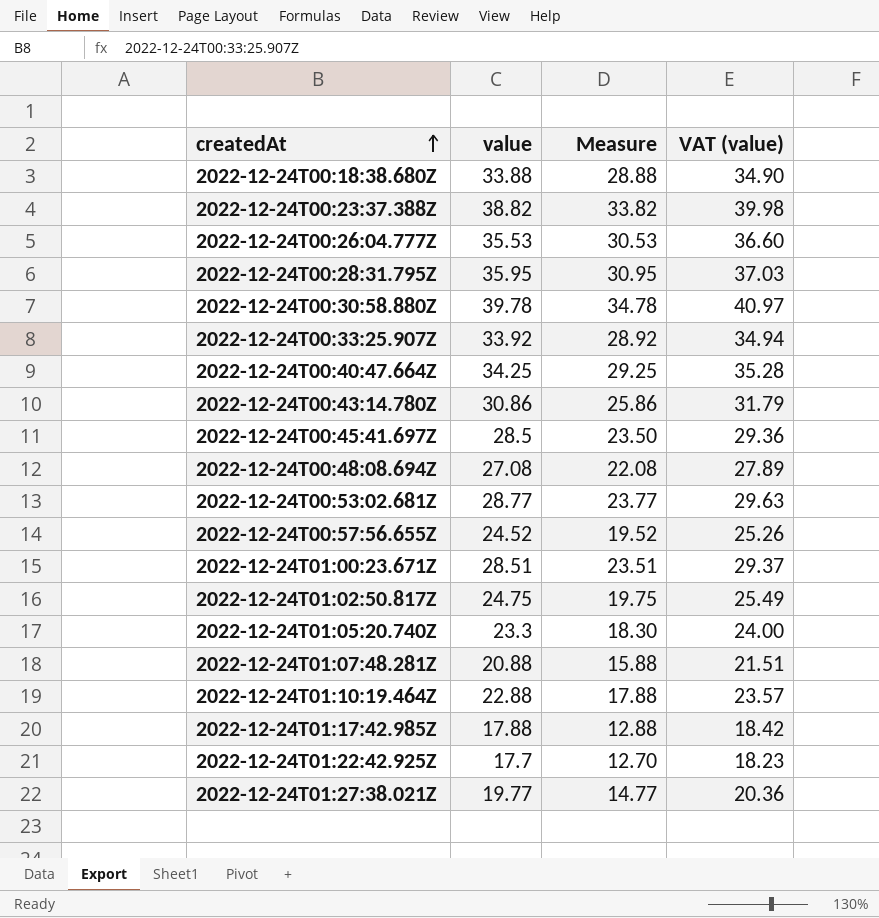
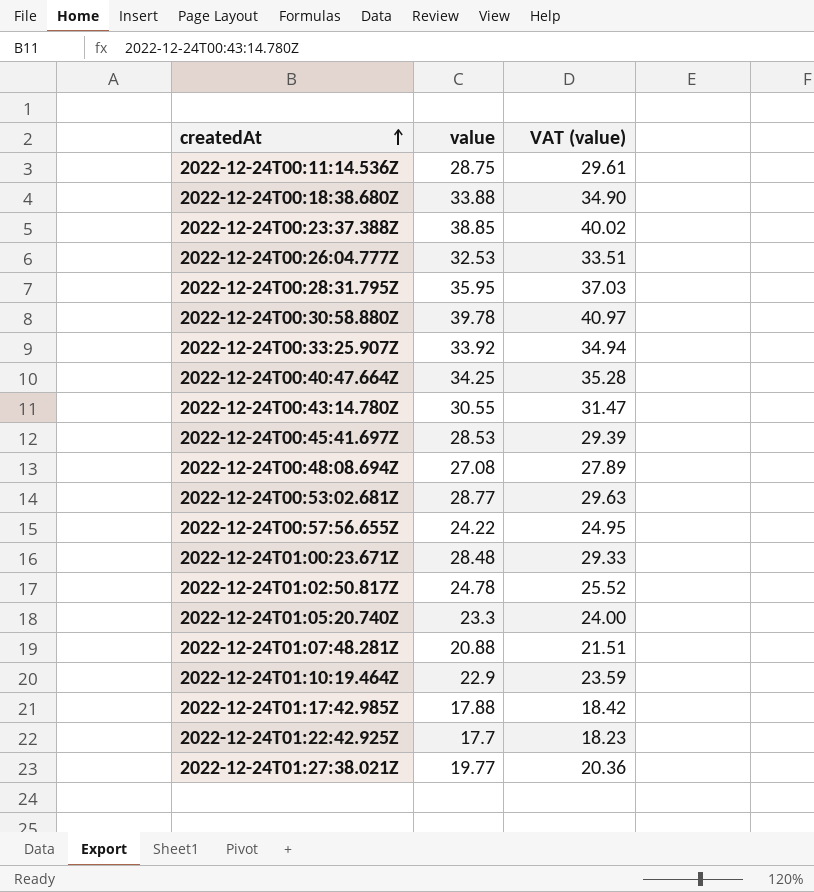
column Measure | formula: [value] - 5 -> none
row 2022-12-24T00:11:14.536Z: none -> 28.75 | 29.61
2022-12-24T00:23:37.388Z | value: 38.82 -> 38.85
2022-12-24T00:23:37.388Z | VAT (value): 39.98 -> 40.02
2022-12-24T00:26:04.777Z | value: 35.53 -> 32.53
2022-12-24T00:26:04.777Z | VAT (value): 36.60 -> 33.51
2022-12-24T00:43:14.780Z | value: 30.86 -> 30.55
2022-12-24T00:43:14.780Z | VAT (value): 31.79 -> 31.47
2022-12-24T00:45:41.697Z | value: 28.5 -> 28.53
2022-12-24T00:45:41.697Z | VAT (value): 29.36 -> 29.39
2022-12-24T00:57:56.655Z | value: 24.52 -> 24.22
2022-12-24T00:57:56.655Z | VAT (value): 25.26 -> 24.95
2022-12-24T01:00:23.671Z | value: 28.51 -> 28.48
2022-12-24T01:00:23.671Z | VAT (value): 29.37 -> 29.33
2022-12-24T01:02:50.817Z | value: 24.75 -> 24.78
2022-12-24T01:02:50.817Z | VAT (value): 25.49 -> 25.52
2022-12-24T01:10:19.464Z | value: 22.88 -> 22.9
2022-12-24T01:10:19.464Z | VAT (value): 23.57 -> 23.59

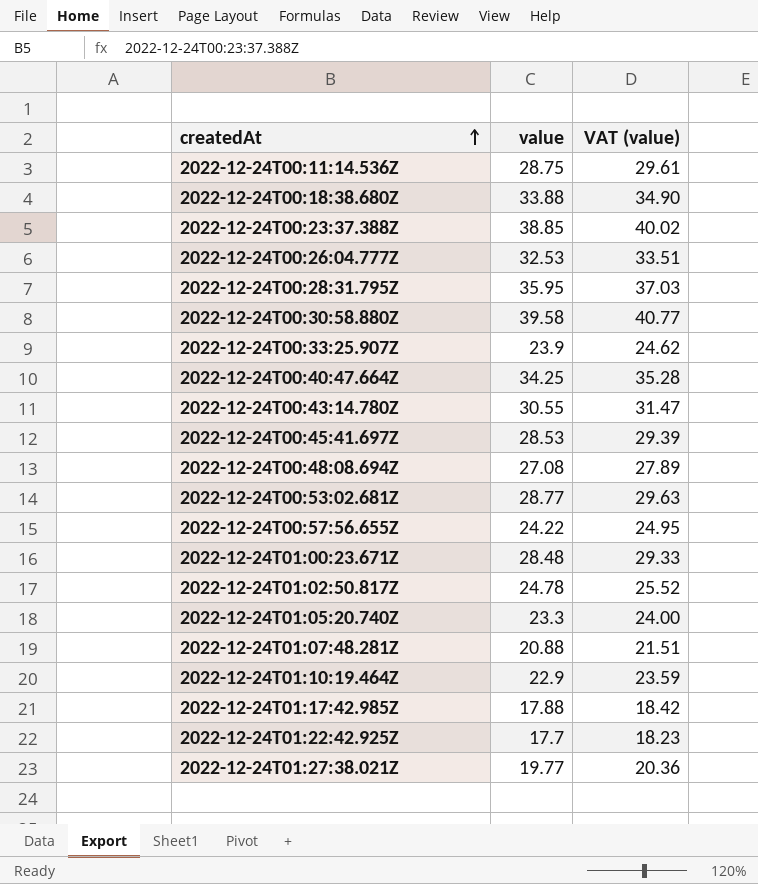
2022-12-24T00:30:58.880Z | value: 39.78 -> 39.58
2022-12-24T00:30:58.880Z | VAT (value): 40.97 -> 40.77
2022-12-24T00:33:25.907Z | value: 33.92 -> 23.9
2022-12-24T00:33:25.907Z | VAT (value): 34.94 -> 24.62

